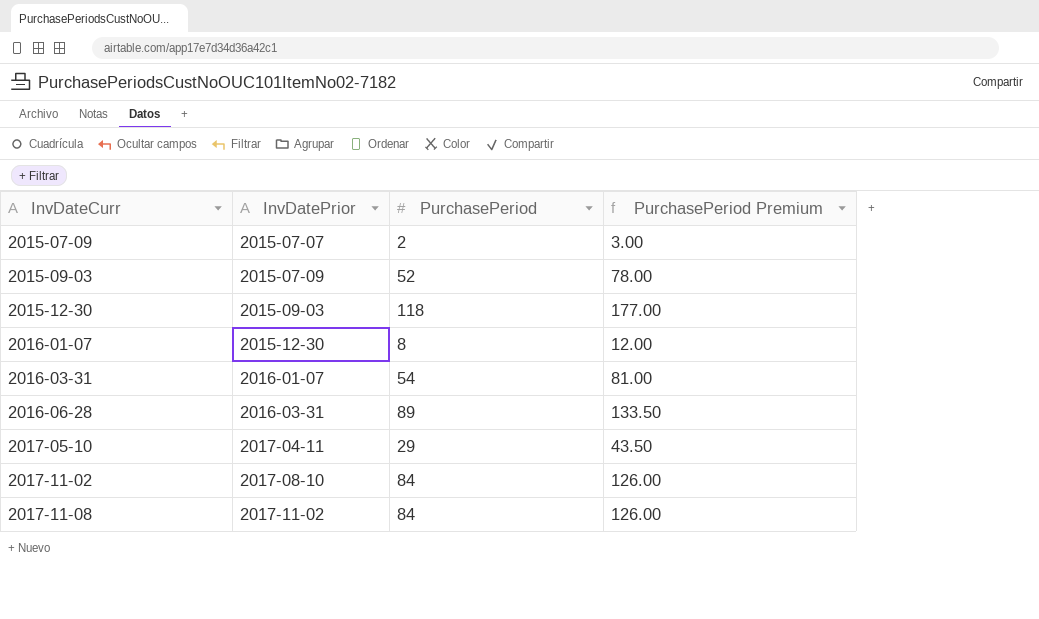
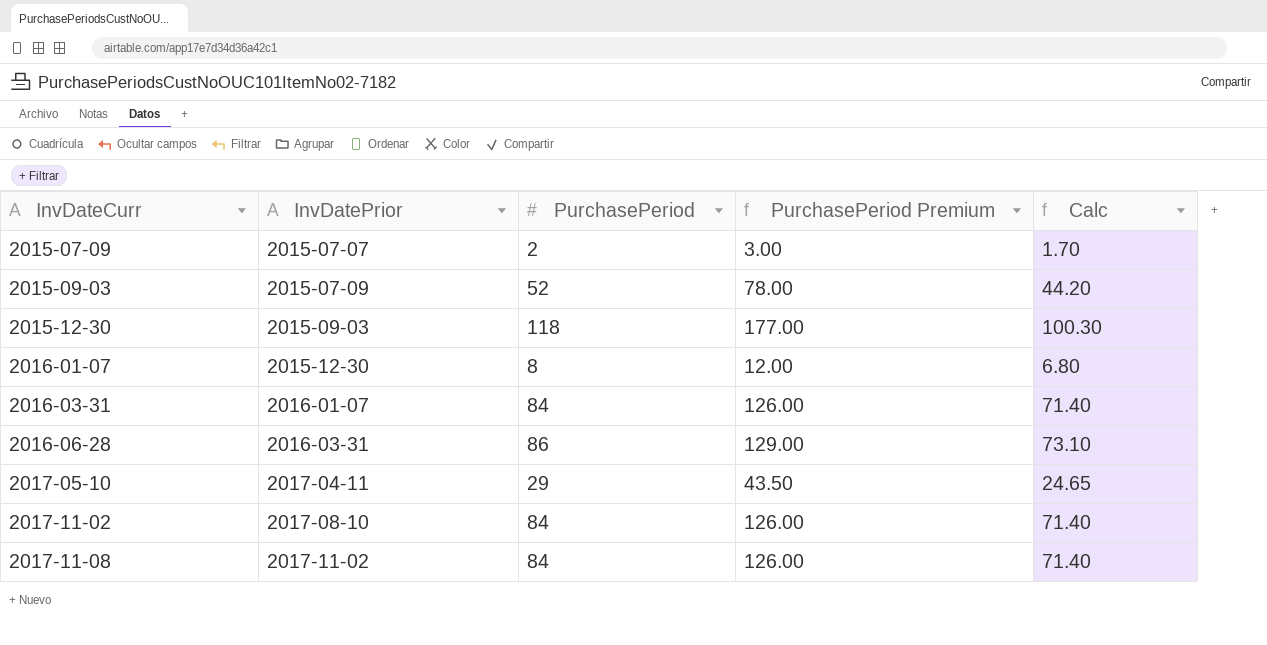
column Calc | formula: none -> [PurchasePeriod] * 0.85
2016-03-31 | PurchasePeriod: 54 -> 84
2016-03-31 | PurchasePeriod Premium: 81.00 -> 126.00
2016-06-28 | PurchasePeriod: 89 -> 86
2016-06-28 | PurchasePeriod Premium: 133.50 -> 129.00

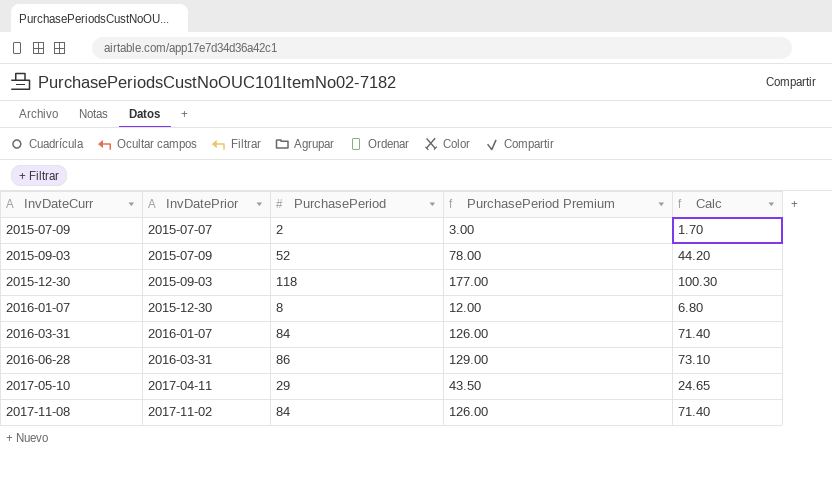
row 2017-11-02: 2017-08-10 | 84 | 126.00 | 71.40 -> none

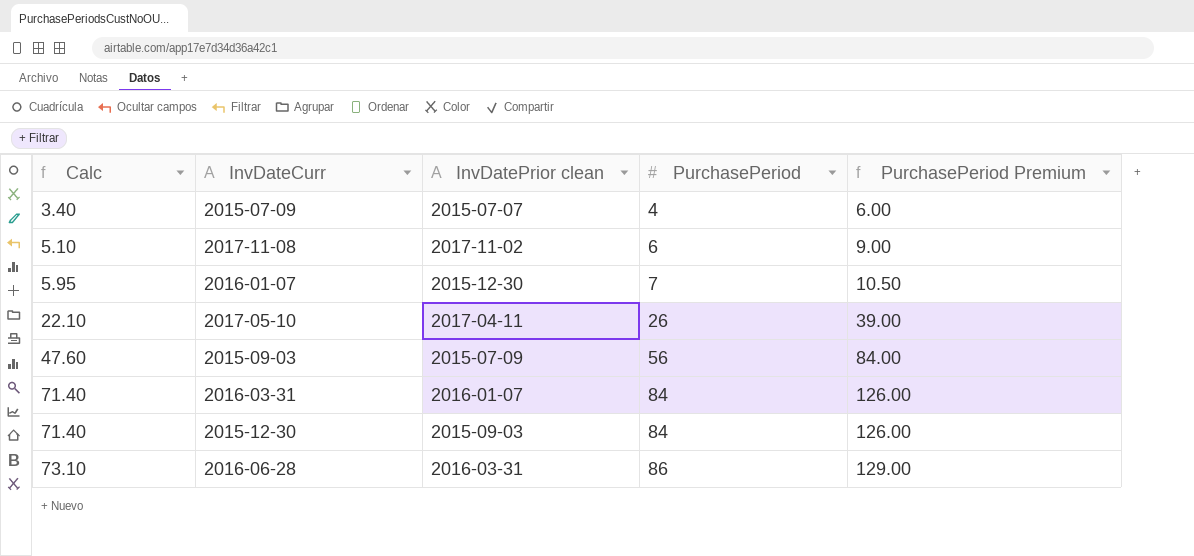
row order: InvDateCurr ascending -> Calc ascending
column Calc | position: 5 -> 1
column name: InvDatePrior -> InvDatePrior clean
2015-07-09 | Calc: 1.70 -> 3.40
2015-07-09 | PurchasePeriod: 2 -> 4
2015-07-09 | PurchasePeriod Premium: 3.00 -> 6.00
2017-11-08 | Calc: 71.40 -> 5.10
2017-11-08 | PurchasePeriod: 84 -> 6
2017-11-08 | PurchasePeriod Premium: 126.00 -> 9.00
2016-01-07 | Calc: 6.80 -> 5.95
2016-01-07 | PurchasePeriod: 8 -> 7
2016-01-07 | PurchasePeriod Premium: 12.00 -> 10.50
2017-05-10 | Calc: 24.65 -> 22.10
2017-05-10 | PurchasePeriod: 29 -> 26
2017-05-10 | PurchasePeriod Premium: 43.50 -> 39.00
2015-09-03 | Calc: 44.20 -> 47.60
2015-09-03 | PurchasePeriod: 52 -> 56
2015-09-03 | PurchasePeriod Premium: 78.00 -> 84.00
2015-12-30 | Calc: 100.30 -> 71.40
2015-12-30 | PurchasePeriod: 118 -> 84
2015-12-30 | PurchasePeriod Premium: 177.00 -> 126.00

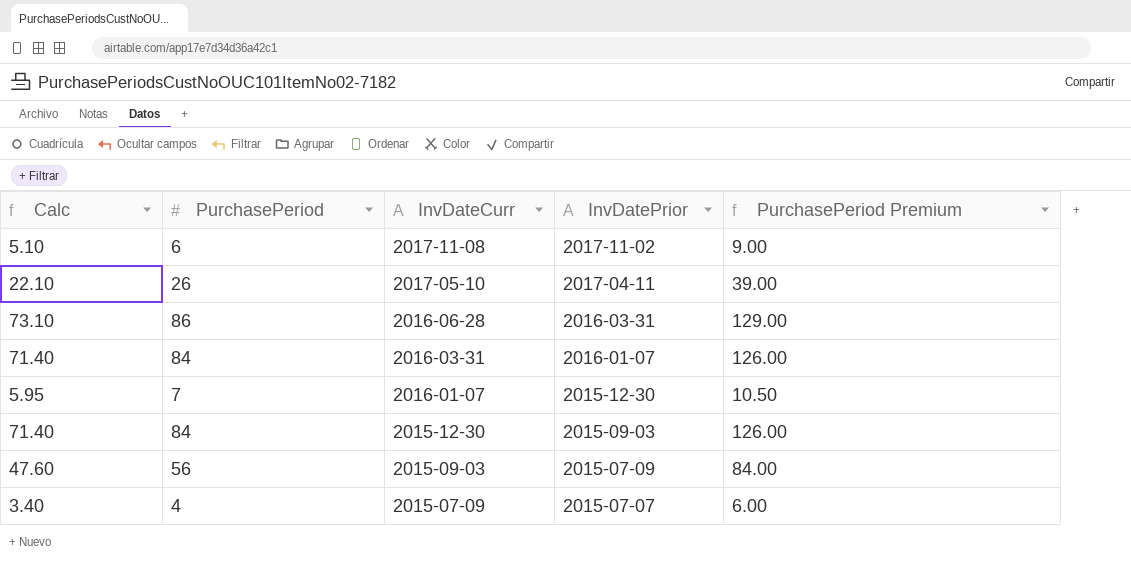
row order: Calc ascending -> InvDateCurr descending
column PurchasePeriod | position: 4 -> 2
column name: InvDatePrior clean -> InvDatePrior

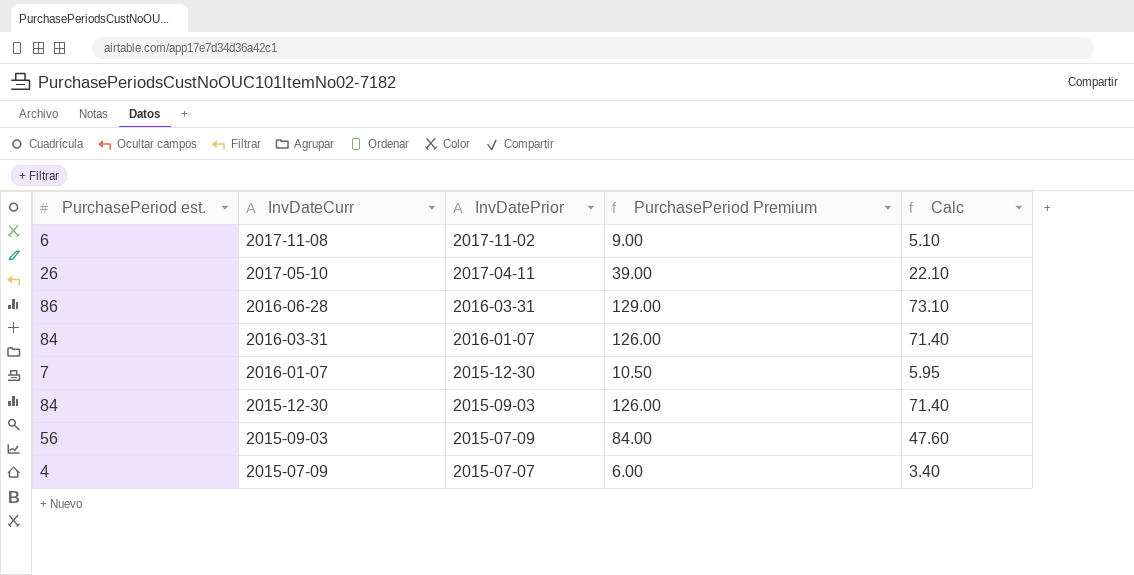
column name: PurchasePeriod -> PurchasePeriod est.
column Calc | position: 1 -> 5

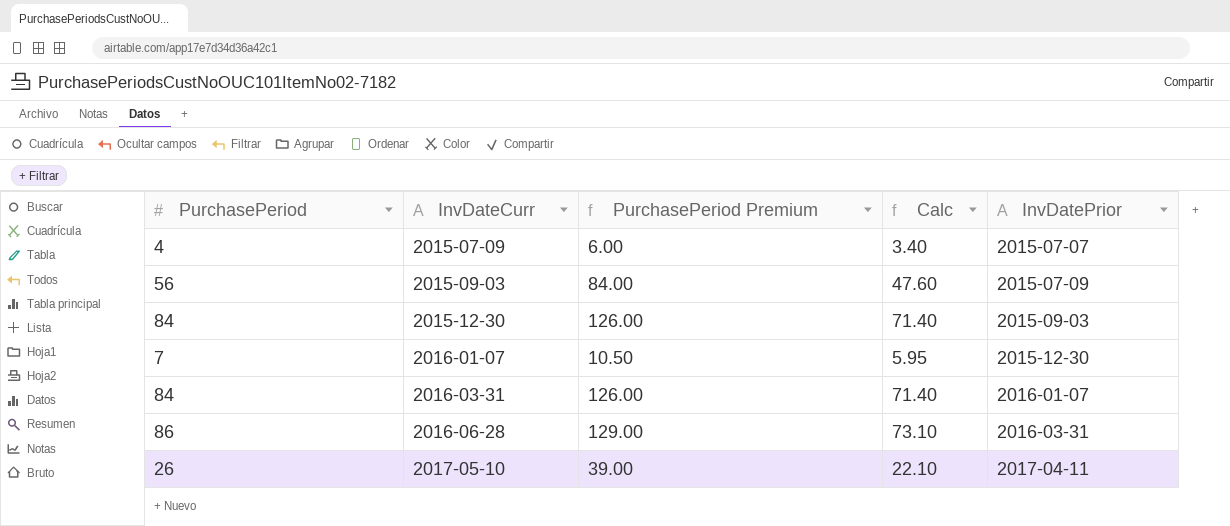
row order: InvDateCurr descending -> InvDateCurr ascending
column name: PurchasePeriod est. -> PurchasePeriod
column InvDatePrior | position: 3 -> 5
row 2017-11-08: 6 | 2017-11-02 | 9.00 | 5.10 -> none

